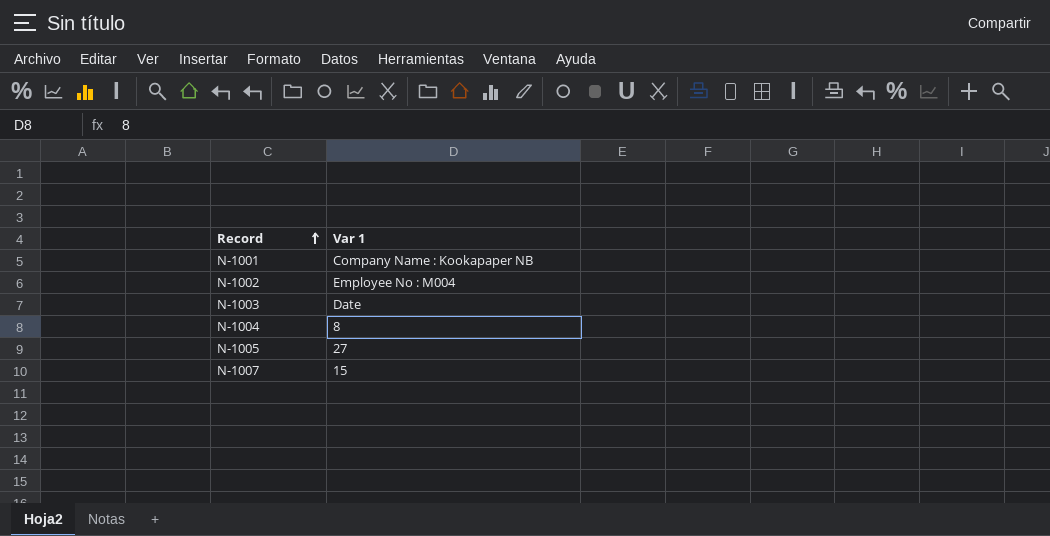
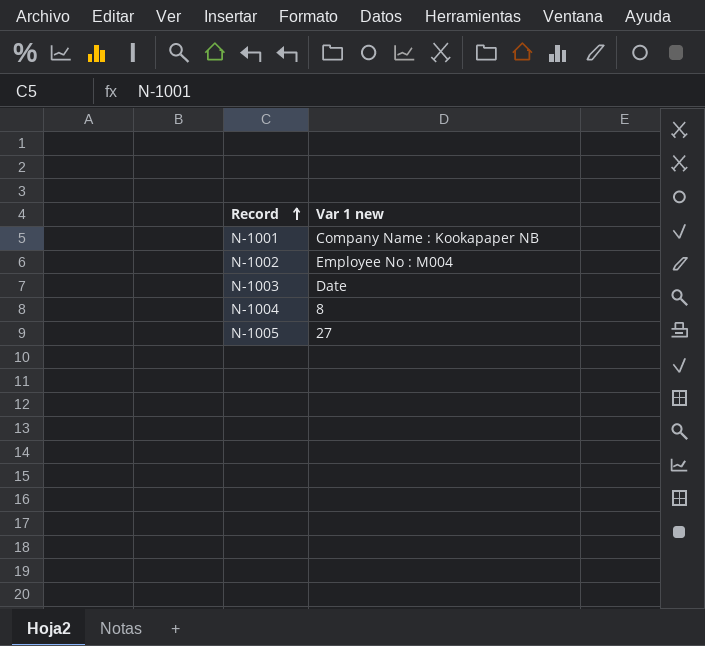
column name: Var 1 -> Var 1 new
row N-1007: 15 -> none

